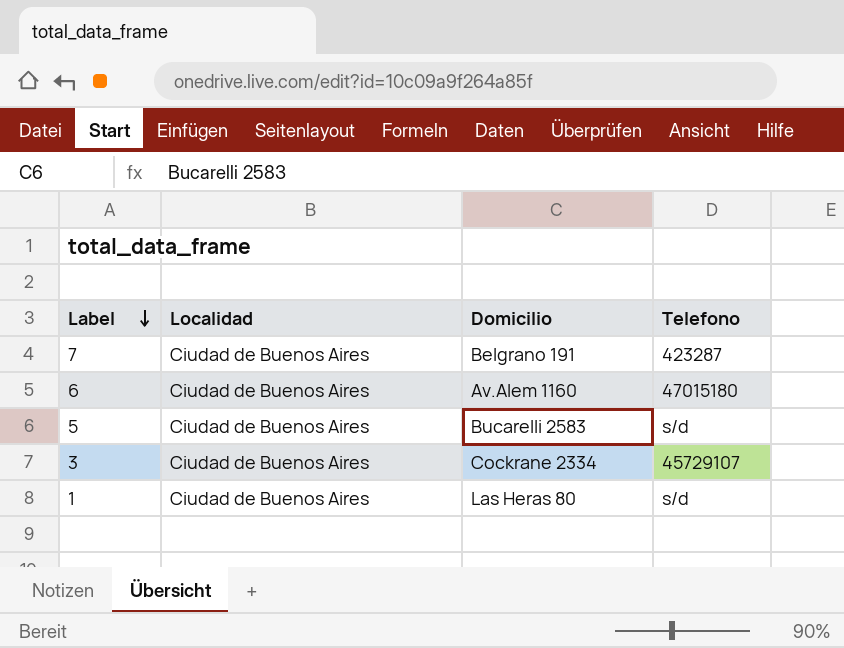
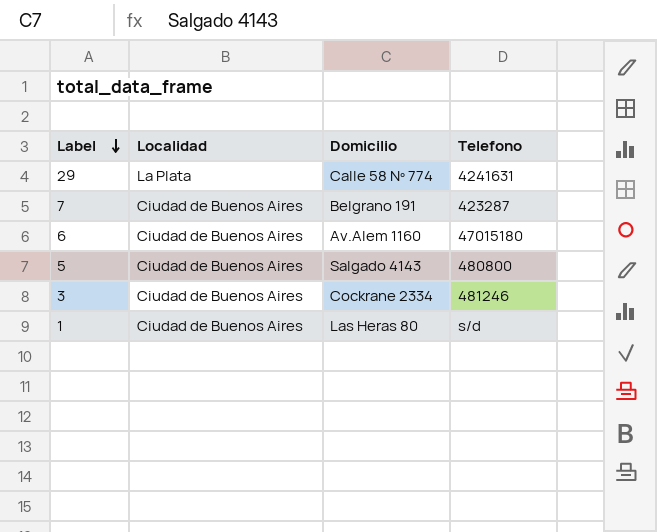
row 29: none -> La Plata | Calle 58 Nº 774 | 4241631
5 | Domicilio: Bucarelli 2583 -> Salgado 4143
5 | Telefono: s/d -> 480800
3 | Telefono: 45729107 -> 481246

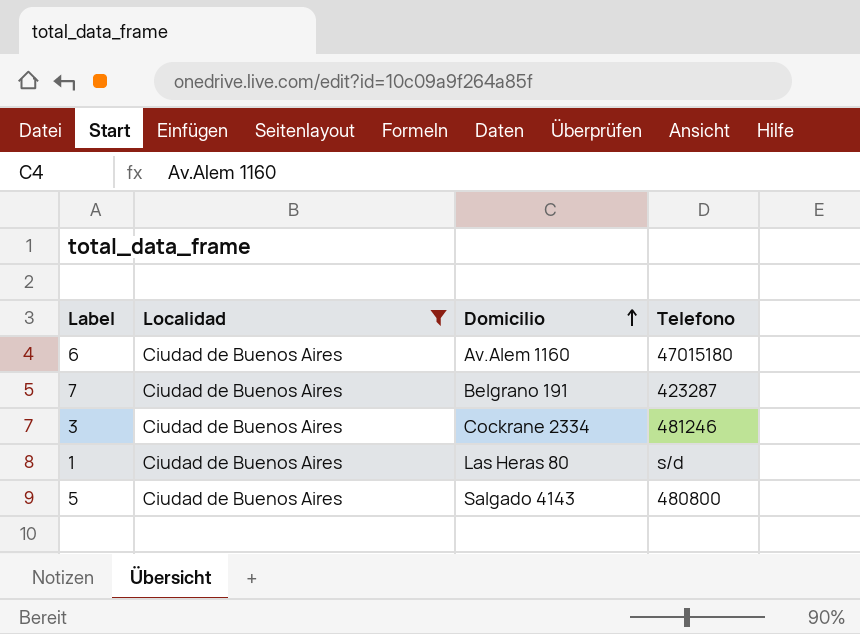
filter: none -> Localidad = Ciudad de Buenos Aires
row order: Label descending -> Domicilio ascending

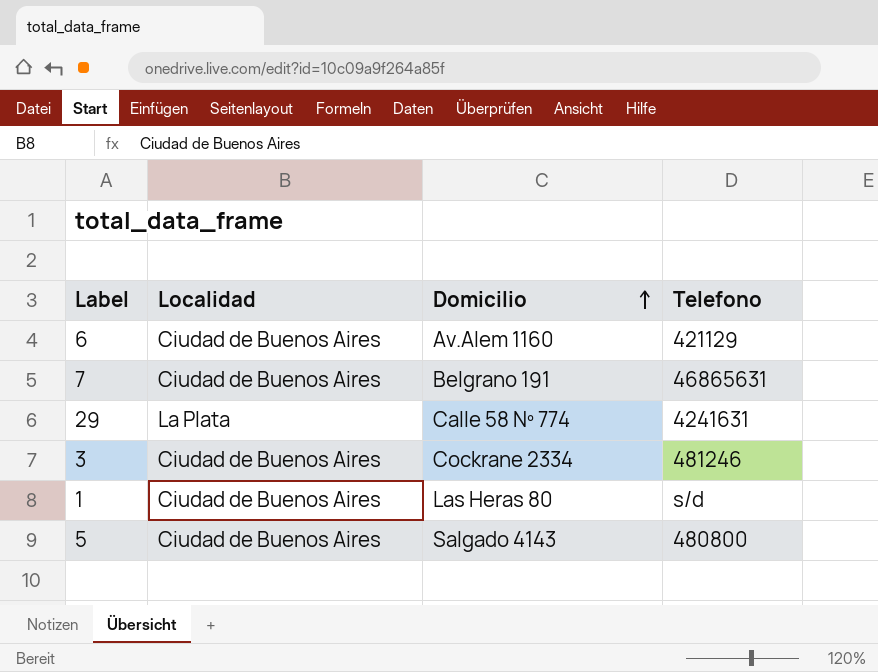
filter: Localidad = Ciudad de Buenos Aires -> none
6 | Telefono: 47015180 -> 421129
7 | Telefono: 423287 -> 46865631

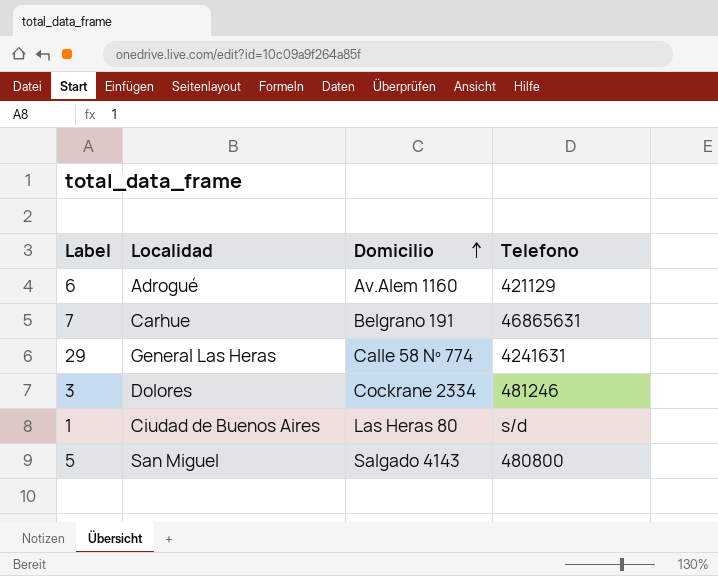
6 | Localidad: Ciudad de Buenos Aires -> Adrogué
7 | Localidad: Ciudad de Buenos Aires -> Carhue
29 | Localidad: La Plata -> General Las Heras
3 | Localidad: Ciudad de Buenos Aires -> Dolores
5 | Localidad: Ciudad de Buenos Aires -> San Miguel

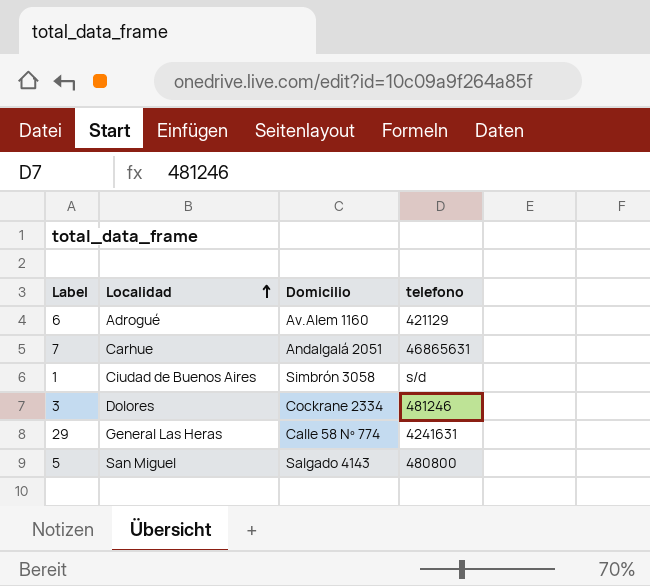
row order: Domicilio ascending -> Localidad ascending
column name: Telefono -> telefono
7 | Domicilio: Belgrano 191 -> Andalgalá 2051
1 | Domicilio: Las Heras 80 -> Simbrón 3058

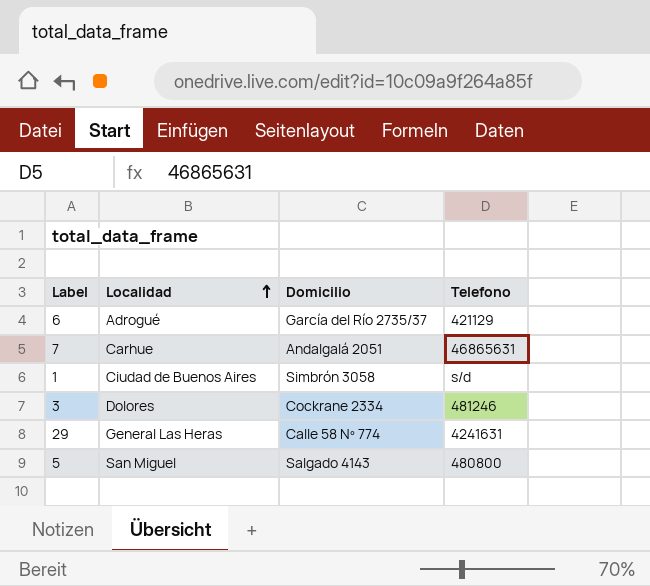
column name: telefono -> Telefono
6 | Domicilio: Av.Alem 1160 -> García del Río 2735/37

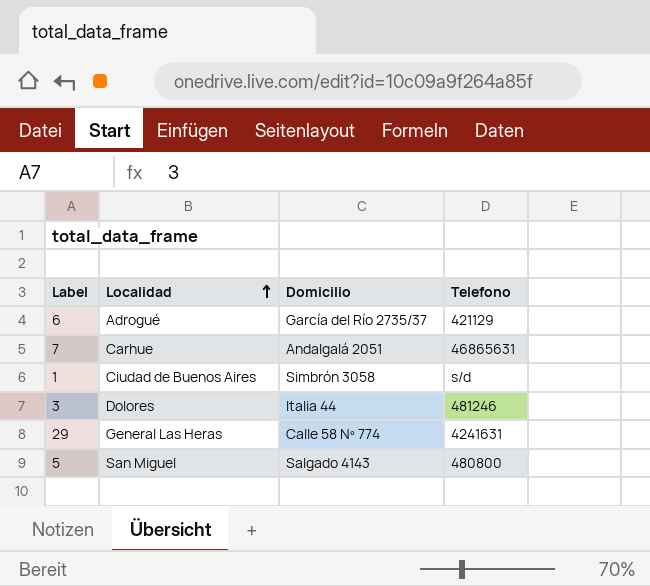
3 | Domicilio: Cockrane 2334 -> Italia 44

